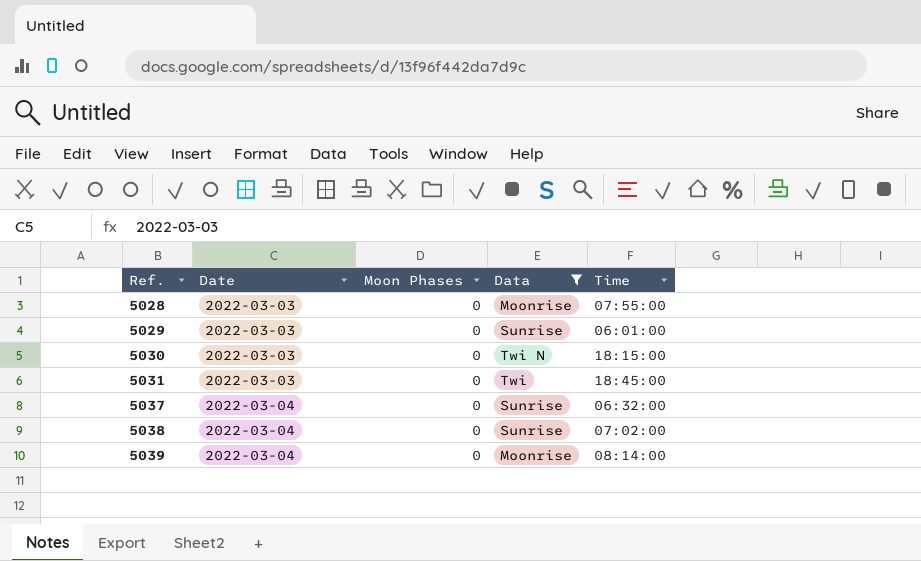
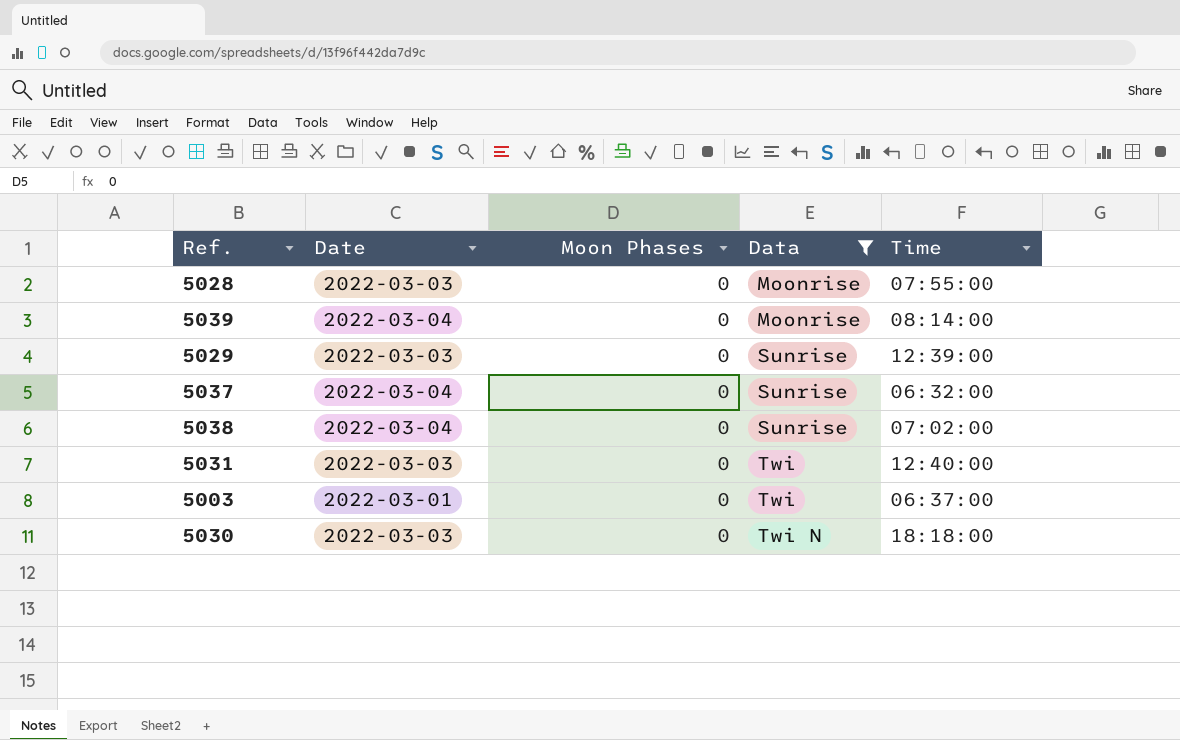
row order: Ref. ascending -> Data ascending
5029 | Time: 06:01:00 -> 12:39:00
5031 | Time: 18:45:00 -> 12:40:00
row 5003: none -> 2022-03-01 | 0 | Twi | 06:37:00
5030 | Time: 18:15:00 -> 18:18:00

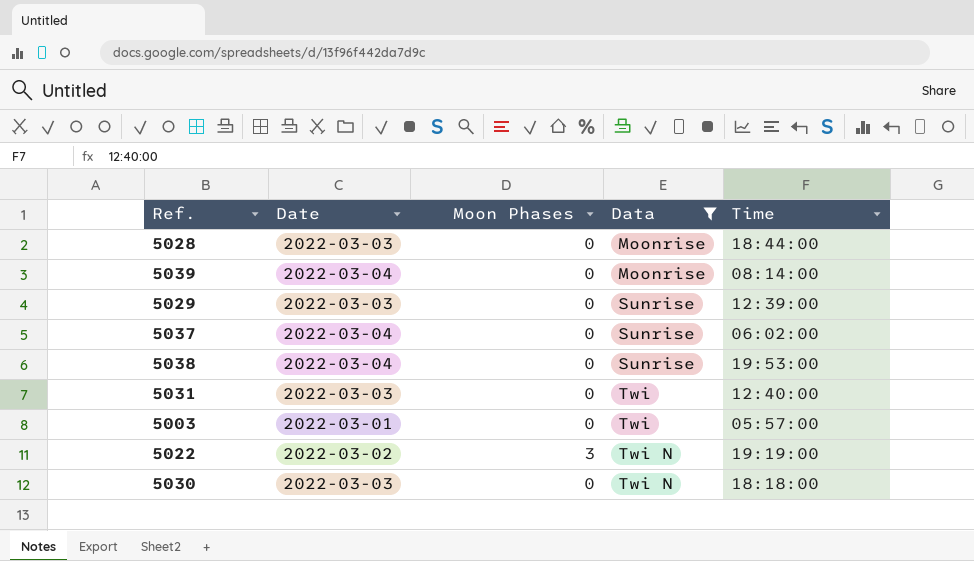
5028 | Time: 07:55:00 -> 18:44:00
5037 | Time: 06:32:00 -> 06:02:00
5038 | Time: 07:02:00 -> 19:53:00
5003 | Time: 06:37:00 -> 05:57:00
row 5022: none -> 2022-03-02 | 3 | Twi N | 19:19:00

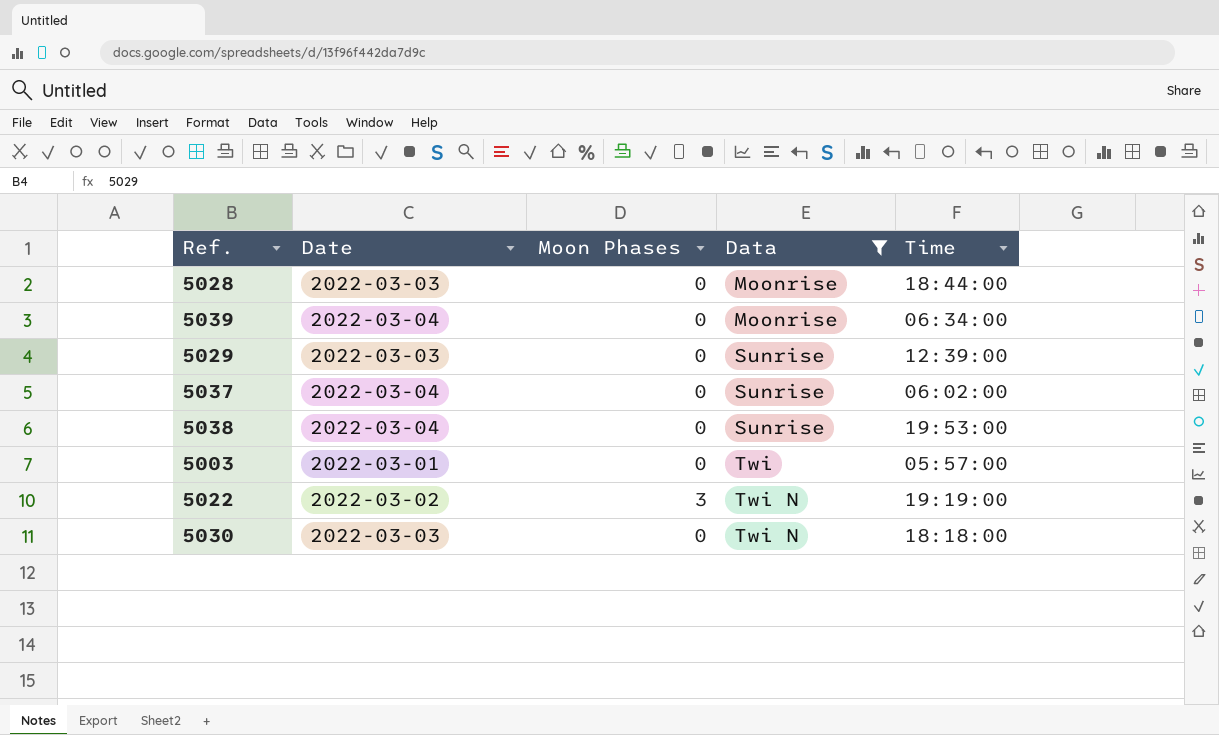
row 5031: 2022-03-03 | 0 | Twi | 12:40:00 -> none
5039 | Time: 08:14:00 -> 06:34:00

